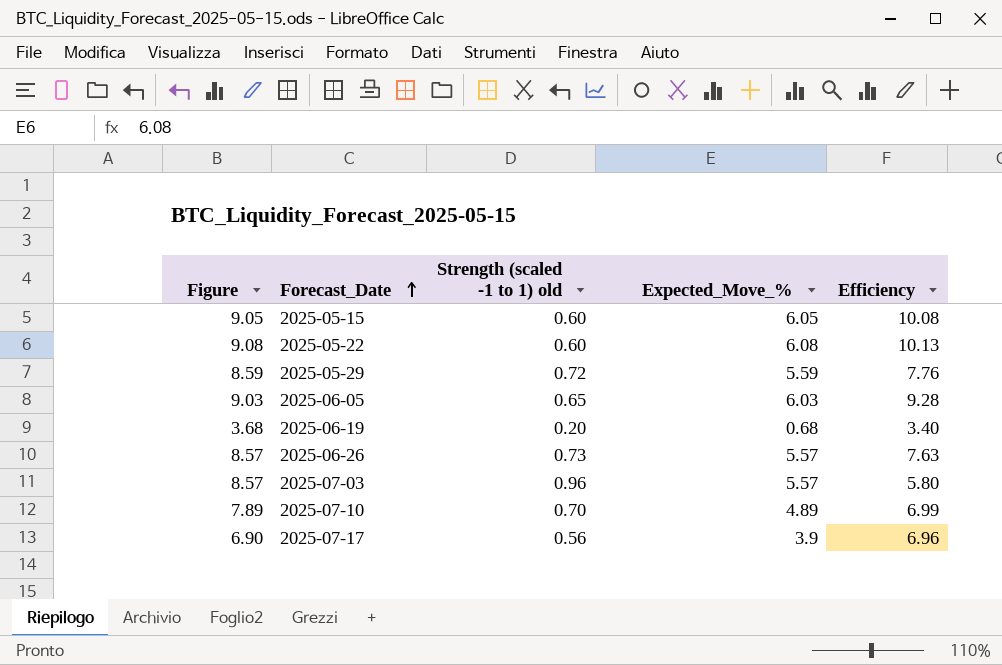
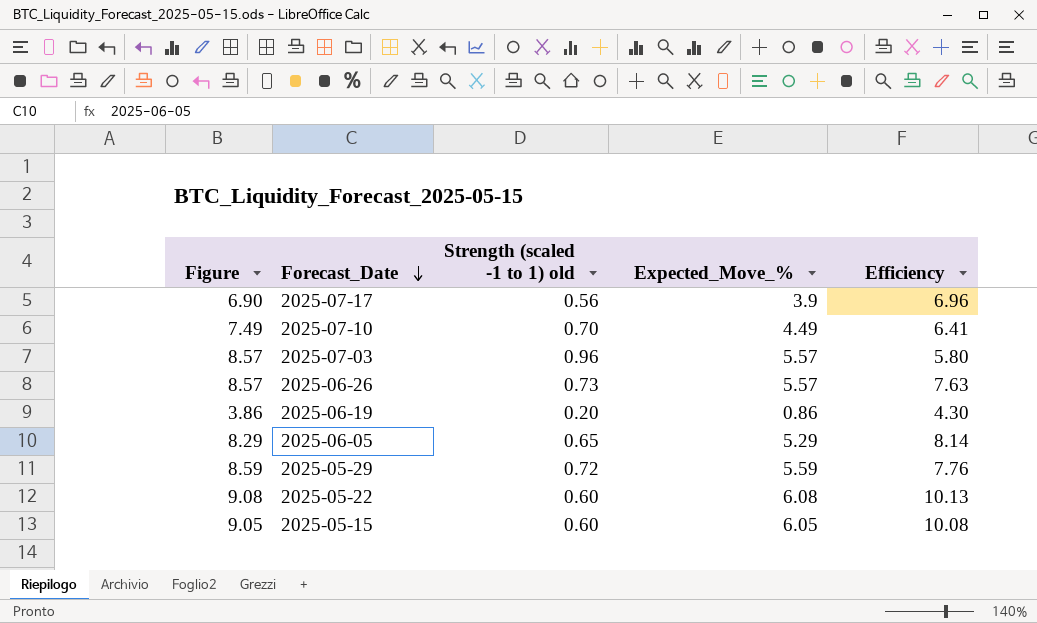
row order: Forecast_Date ascending -> Forecast_Date descending
2025-07-10 | Figure: 7.89 -> 7.49
2025-07-10 | Expected_Move_%: 4.89 -> 4.49
2025-07-10 | Efficiency: 6.99 -> 6.41
2025-06-19 | Figure: 3.68 -> 3.86
2025-06-19 | Expected_Move_%: 0.68 -> 0.86
2025-06-19 | Efficiency: 3.40 -> 4.30
2025-06-05 | Figure: 9.03 -> 8.29
2025-06-05 | Expected_Move_%: 6.03 -> 5.29
2025-06-05 | Efficiency: 9.28 -> 8.14

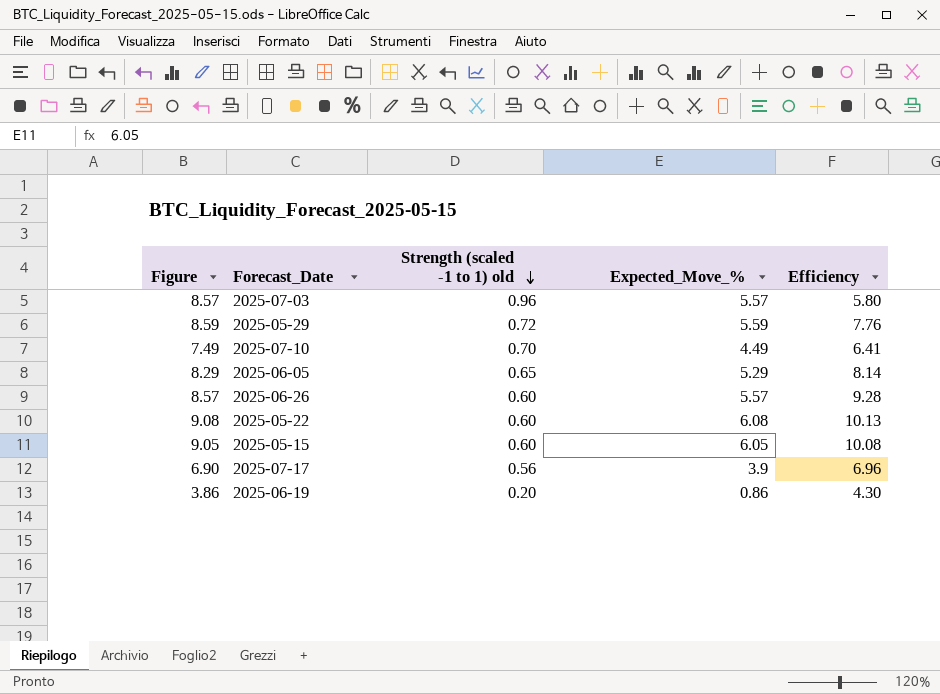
row order: Forecast_Date descending -> Strength (scaled -1 to 1) old descending
2025-06-26 | Strength (scaled -1 to 1) old: 0.73 -> 0.60
2025-06-26 | Efficiency: 7.63 -> 9.28

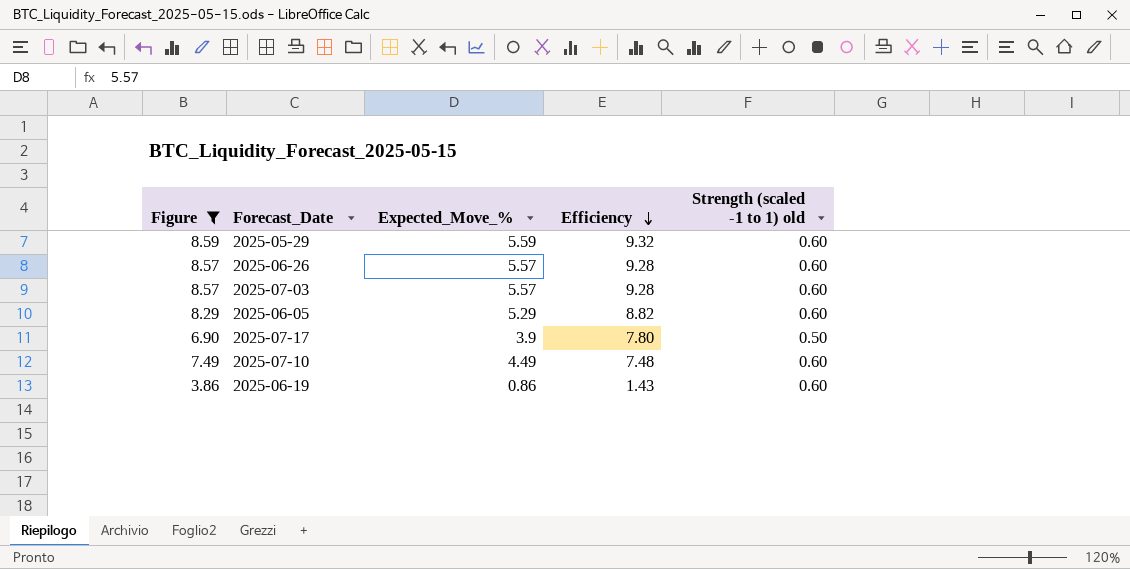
filter: none -> Figure <= 8.59
row order: Strength (scaled -1 to 1) old descending -> Efficiency descending
column Strength (scaled -1 to 1) old | position: 3 -> 5
2025-05-29 | Efficiency: 7.76 -> 9.32
2025-05-29 | Strength (scaled -1 to 1) old: 0.72 -> 0.60
2025-07-03 | Efficiency: 5.80 -> 9.28
2025-07-03 | Strength (scaled -1 to 1) old: 0.96 -> 0.60
2025-06-05 | Efficiency: 8.14 -> 8.82
2025-06-05 | Strength (scaled -1 to 1) old: 0.65 -> 0.60
2025-07-17 | Efficiency: 6.96 -> 7.80
2025-07-17 | Strength (scaled -1 to 1) old: 0.56 -> 0.50
2025-07-10 | Efficiency: 6.41 -> 7.48
2025-07-10 | Strength (scaled -1 to 1) old: 0.70 -> 0.60
2025-06-19 | Efficiency: 4.30 -> 1.43
2025-06-19 | Strength (scaled -1 to 1) old: 0.20 -> 0.60

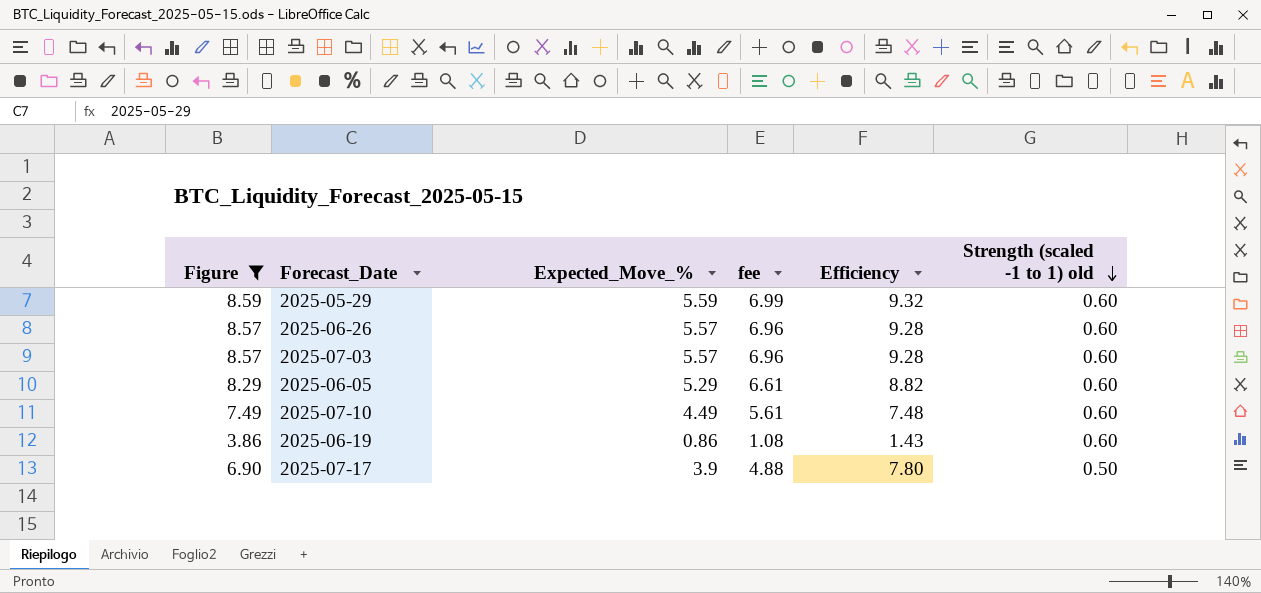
row order: Efficiency descending -> Strength (scaled -1 to 1) old descending
column fee | formula: none -> [Expected_Move_%] * 1.25

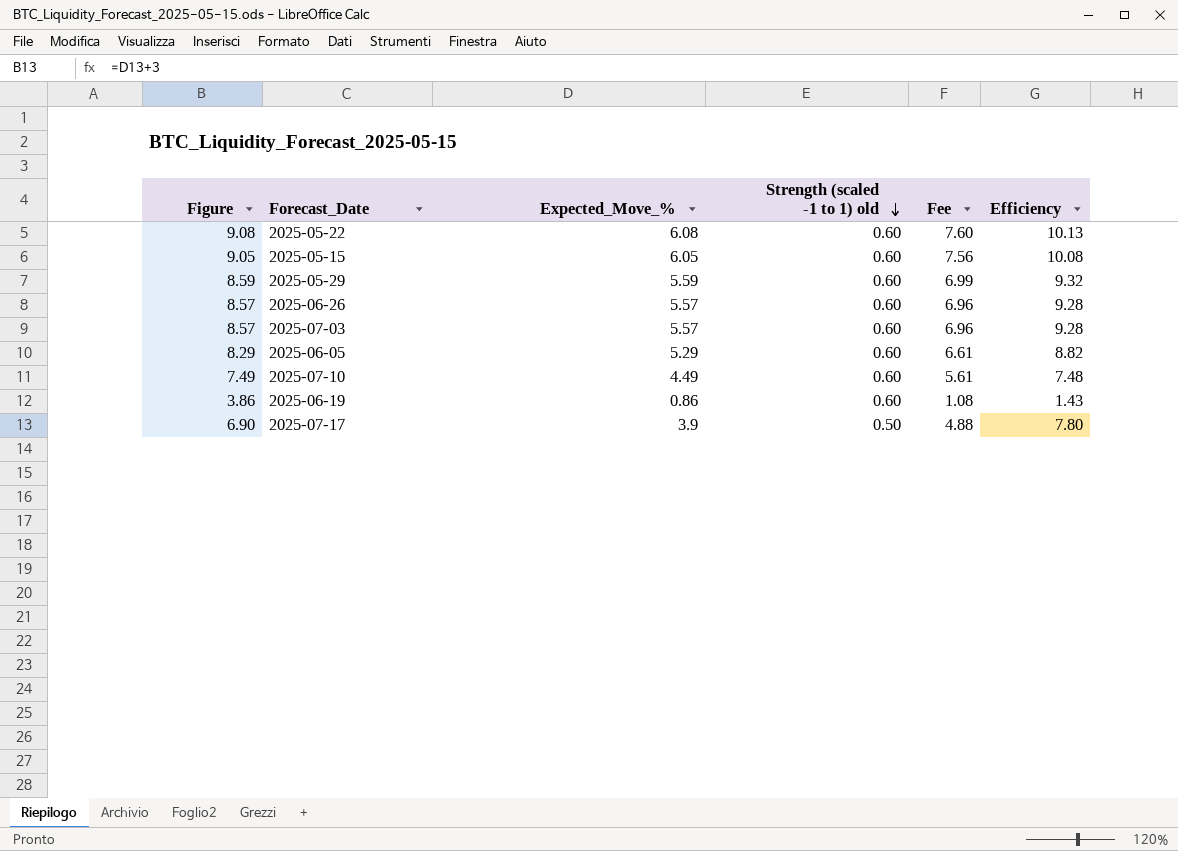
filter: Figure <= 8.59 -> none
column Strength (scaled -1 to 1) old | position: 6 -> 4
column name: fee -> Fee

